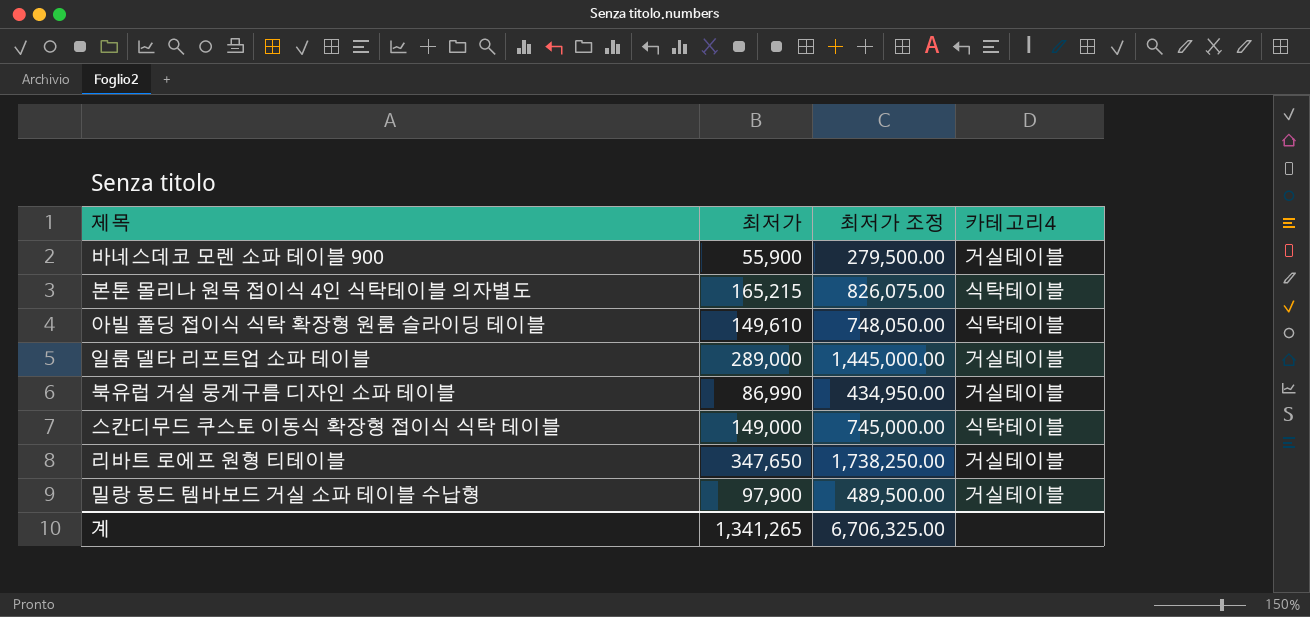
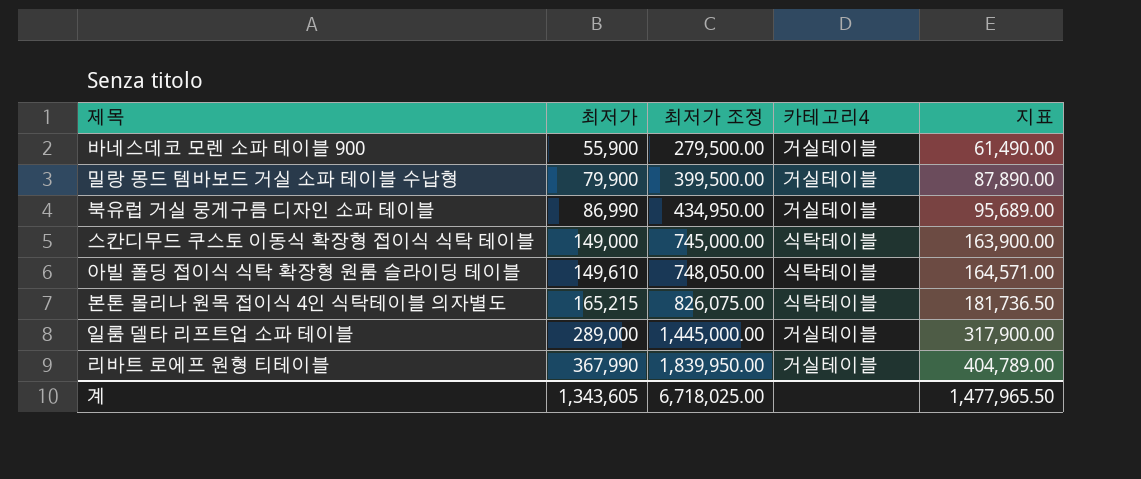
row order: none -> 최저가 ascending
column 지표 | formula: none -> [최저가] * 1.1
밀랑 몽드 템바보드 거실 소파 테이블 수납형 | 최저가: 97,900 -> 79,900
밀랑 몽드 템바보드 거실 소파 테이블 수납형 | 최저가 조정: 489,500.00 -> 399,500.00
리바트 로에프 원형 티테이블 | 최저가: 347,650 -> 367,990
리바트 로에프 원형 티테이블 | 최저가 조정: 1,738,250.00 -> 1,839,950.00
계 | 최저가: 1,341,265 -> 1,343,605
계 | 최저가 조정: 6,706,325.00 -> 6,718,025.00

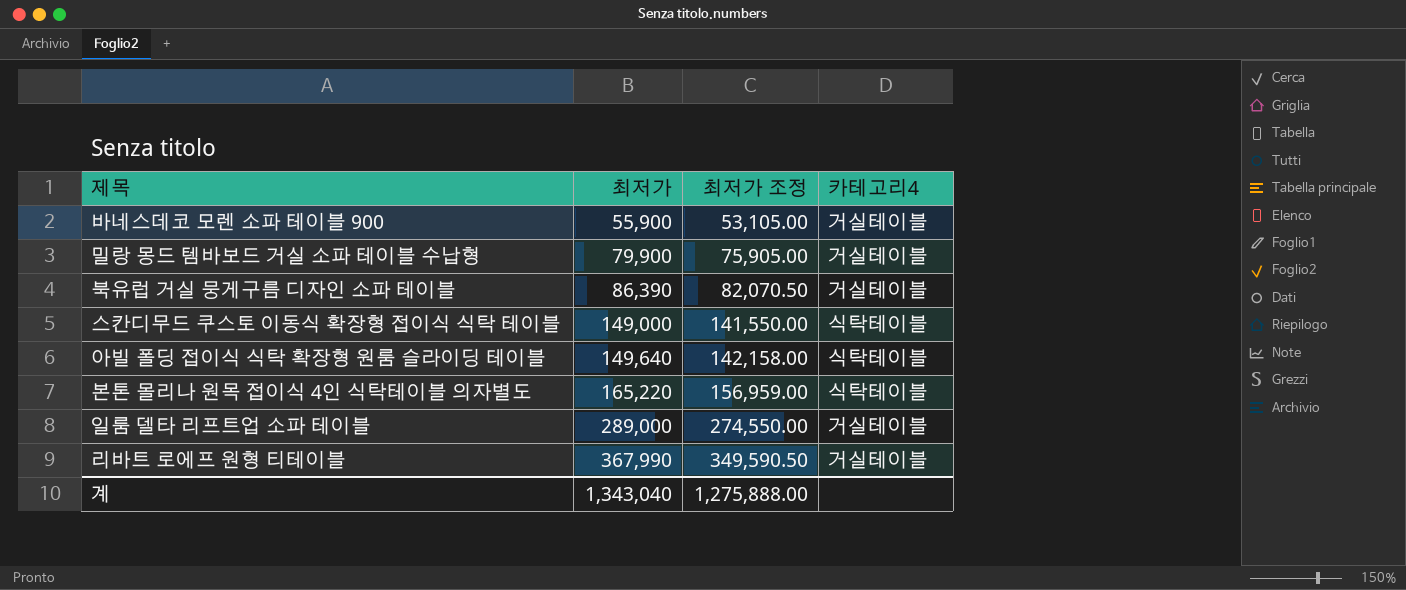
column 지표 | formula: [최저가] * 1.1 -> none
column 최저가 조정 | formula: [최저가] * 5 -> [최저가] * 0.95
북유럽 거실 뭉게구름 디자인 소파 테이블 | 최저가: 86,990 -> 86,390
아빌 폴딩 접이식 식탁 확장형 원룸 슬라이딩 테이블 | 최저가: 149,610 -> 149,640
본톤 몰리나 원목 접이식 4인 식탁테이블 의자별도 | 최저가: 165,215 -> 165,220
계 | 최저가: 1,343,605 -> 1,343,040
계 | 최저가 조정: 6,718,025.00 -> 1,275,888.00

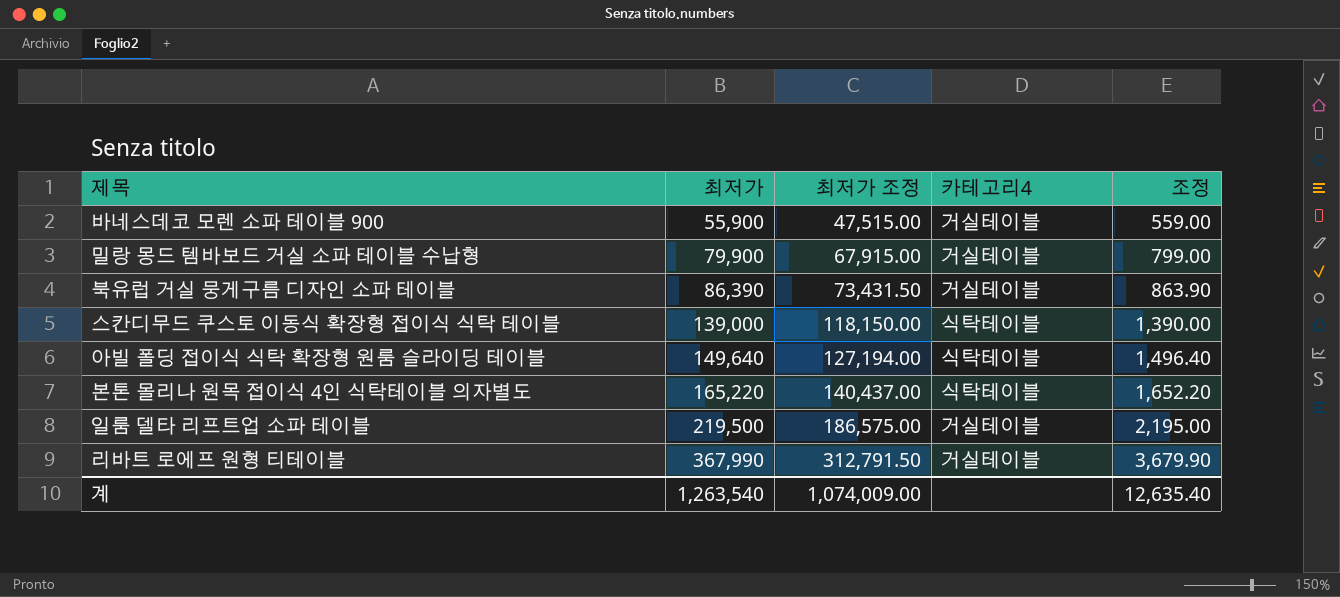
column 최저가 조정 | formula: [최저가] * 0.95 -> [최저가] * 0.85
column 조정 | formula: none -> [최저가] * 0.01
스칸디무드 쿠스토 이동식 확장형 접이식 식탁 테이블 | 최저가: 149,000 -> 139,000
일룸 델타 리프트업 소파 테이블 | 최저가: 289,000 -> 219,500
계 | 최저가: 1,343,040 -> 1,263,540
계 | 최저가 조정: 1,275,888.00 -> 1,074,009.00

